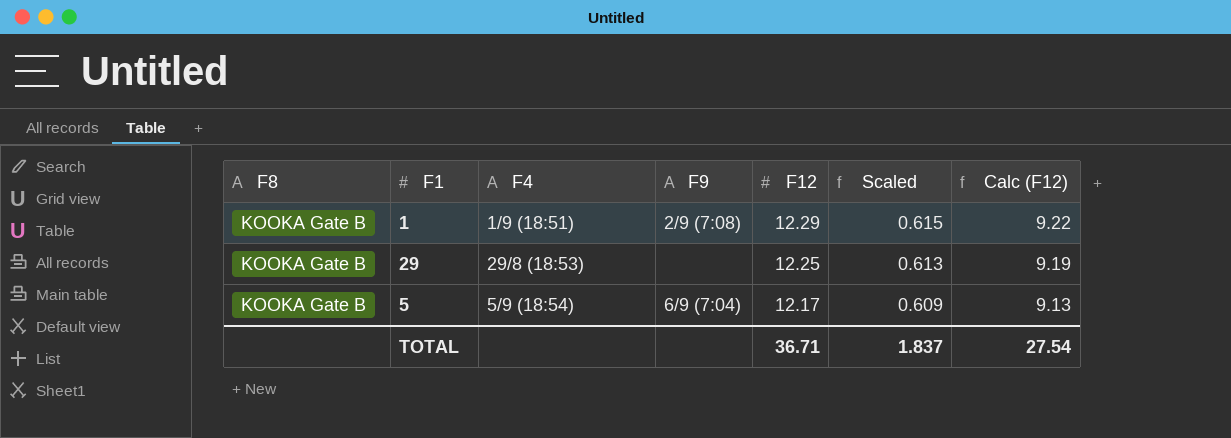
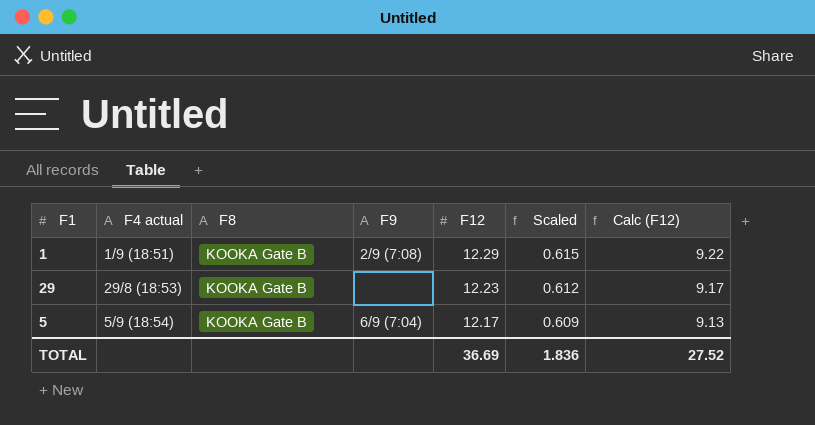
column name: F4 -> F4 actual
column F8 | position: 1 -> 3
29 | F12: 12.25 -> 12.23
29 | Scaled: 0.613 -> 0.612
29 | Calc (F12): 9.19 -> 9.17
TOTAL | F12: 36.71 -> 36.69
TOTAL | Scaled: 1.837 -> 1.836
TOTAL | Calc (F12): 27.54 -> 27.52

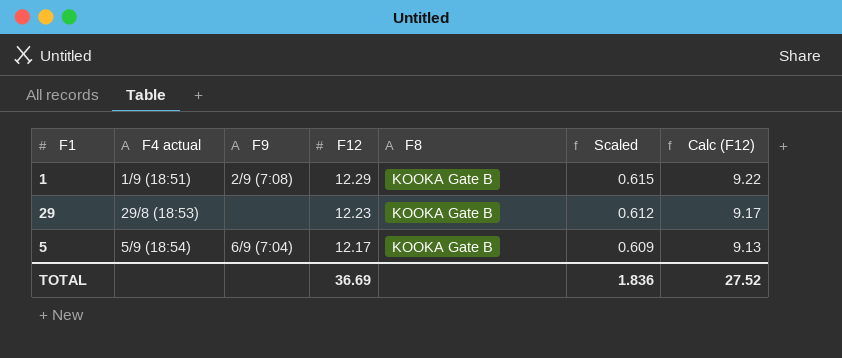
column F8 | position: 3 -> 5

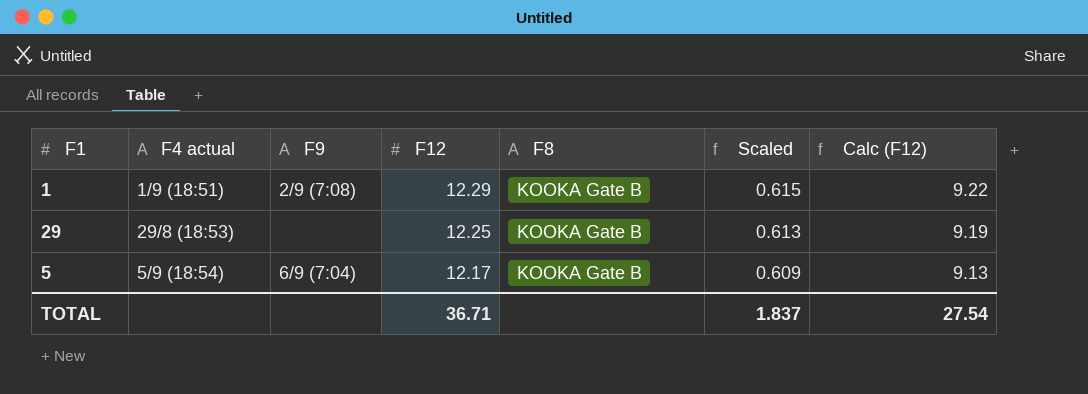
29 | F12: 12.23 -> 12.25
29 | Scaled: 0.612 -> 0.613
29 | Calc (F12): 9.17 -> 9.19
TOTAL | F12: 36.69 -> 36.71
TOTAL | Scaled: 1.836 -> 1.837
TOTAL | Calc (F12): 27.52 -> 27.54

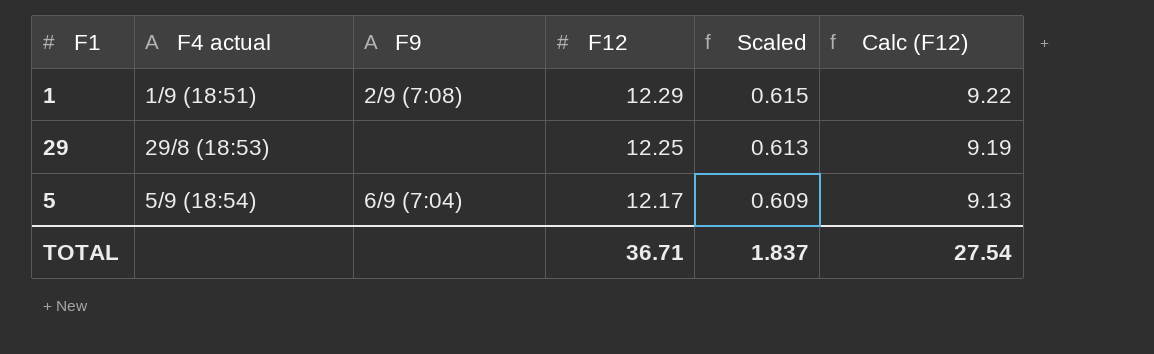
column F8 | position: 5 -> none

